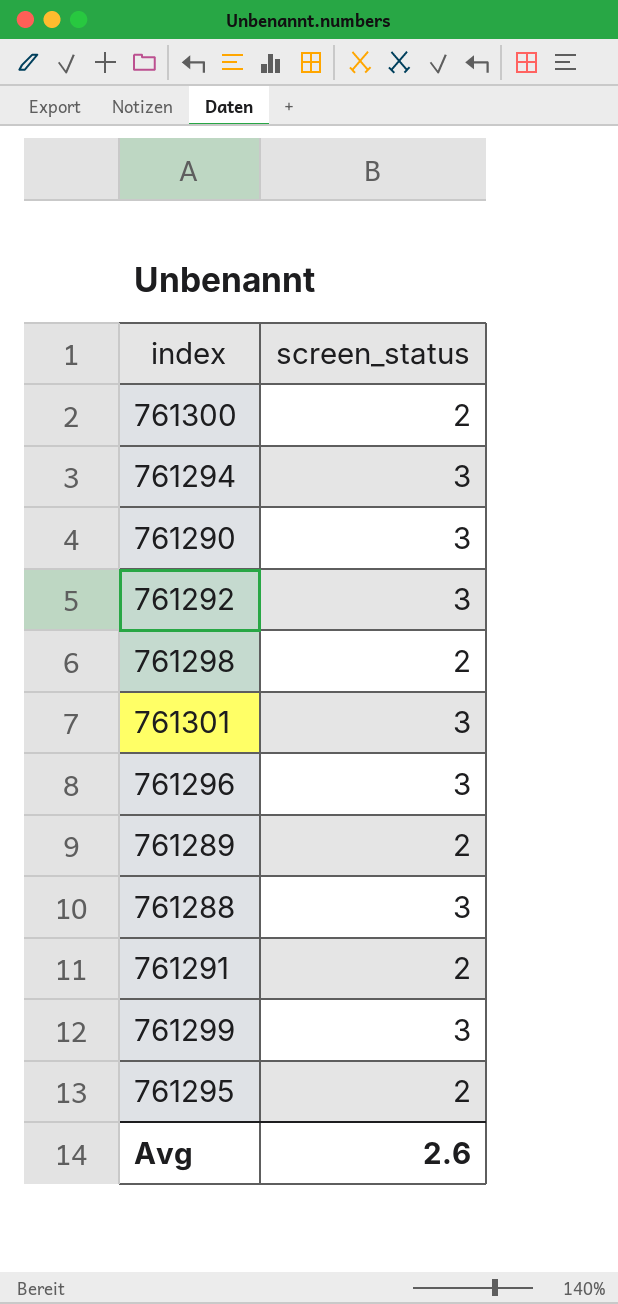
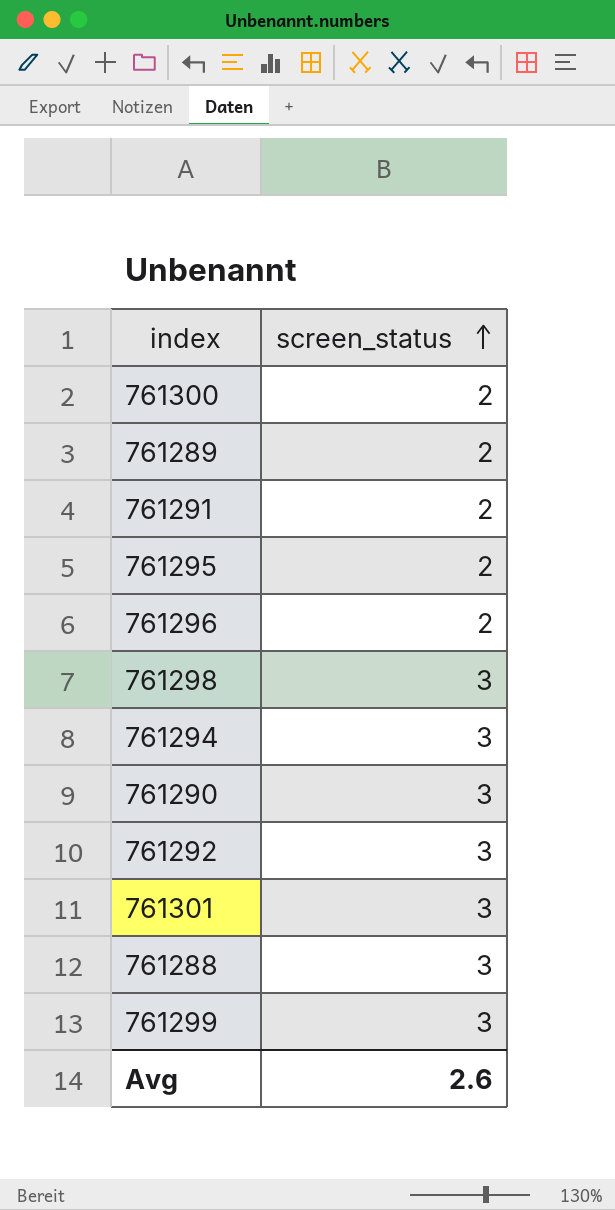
row order: none -> screen_status ascending
761296 | screen_status: 3 -> 2
761298 | screen_status: 2 -> 3

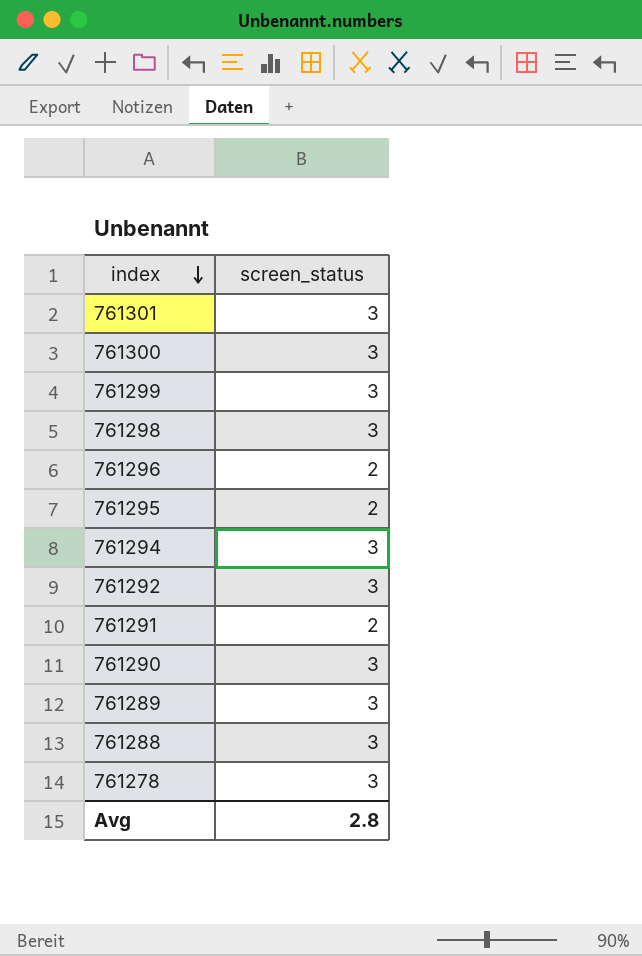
row order: screen_status ascending -> index descending
761300 | screen_status: 2 -> 3
761289 | screen_status: 2 -> 3
row 761278: none -> 3
Avg | screen_status: 2.6 -> 2.8

